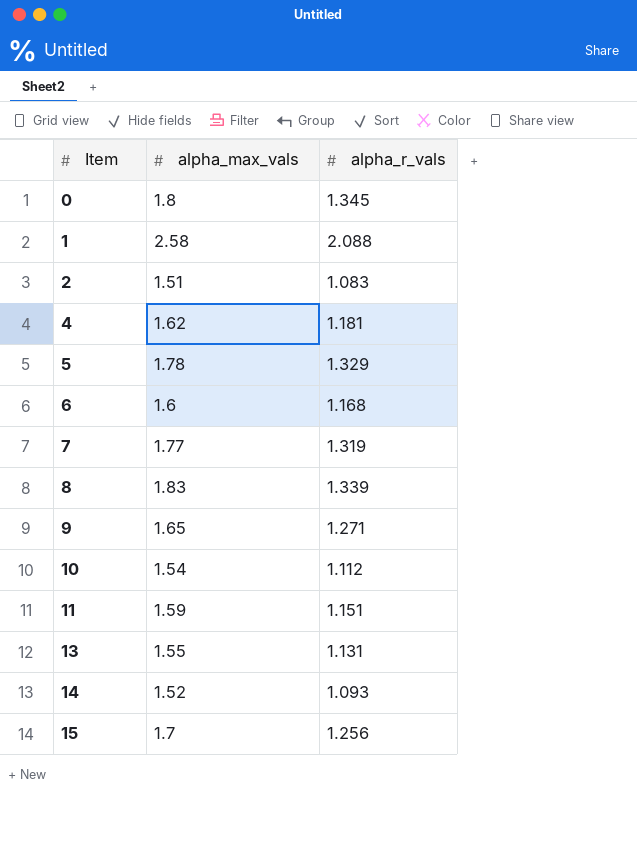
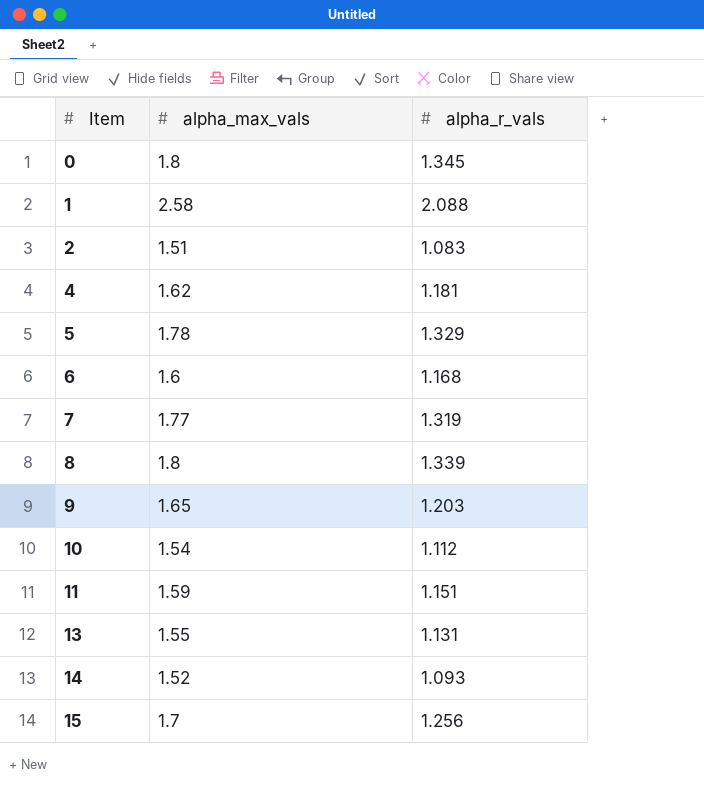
8 | alpha_max_vals: 1.83 -> 1.8
9 | alpha_r_vals: 1.271 -> 1.203

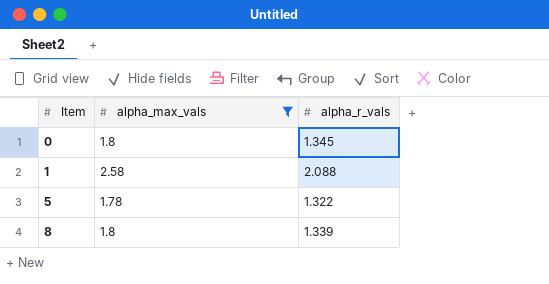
filter: none -> alpha_max_vals >= 1.78
5 | alpha_r_vals: 1.329 -> 1.322

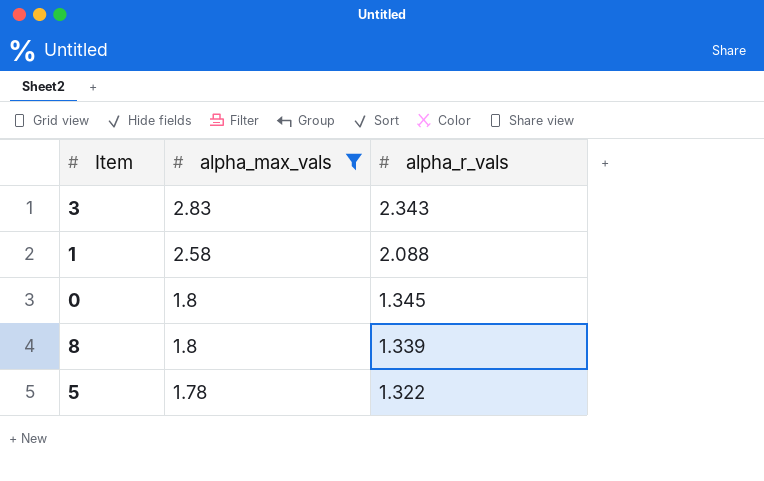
row order: Item ascending -> alpha_max_vals descending
row 3: none -> 2.83 | 2.343

